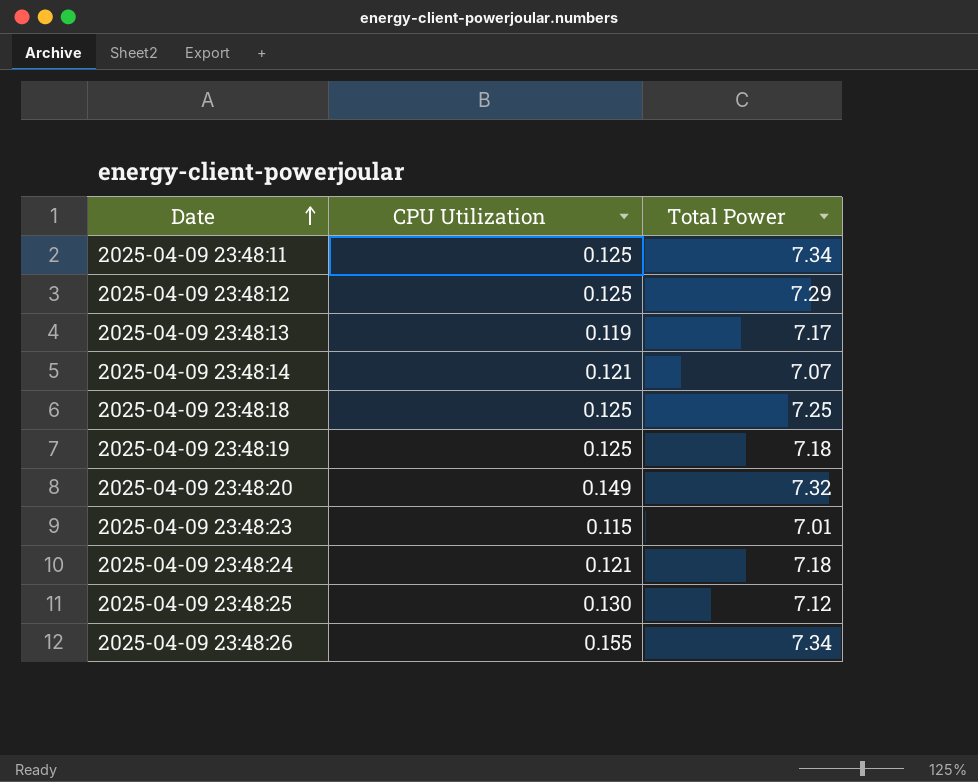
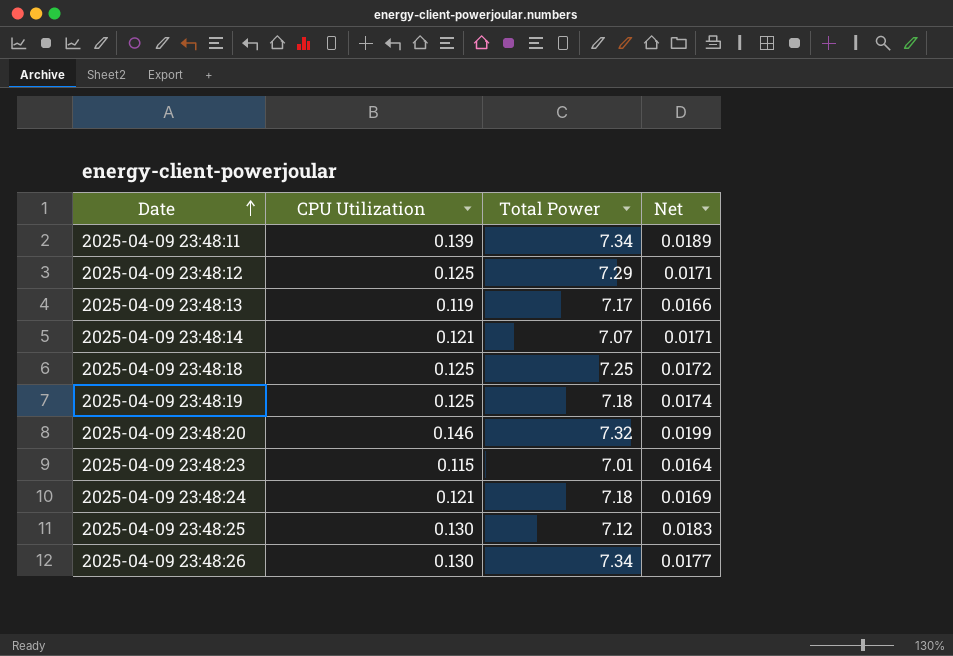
column Net | formula: none -> [CPU Utilization] / [Total Power]
2025-04-09 23:48:11 | CPU Utilization: 0.125 -> 0.139
2025-04-09 23:48:20 | CPU Utilization: 0.149 -> 0.146
2025-04-09 23:48:26 | CPU Utilization: 0.155 -> 0.130

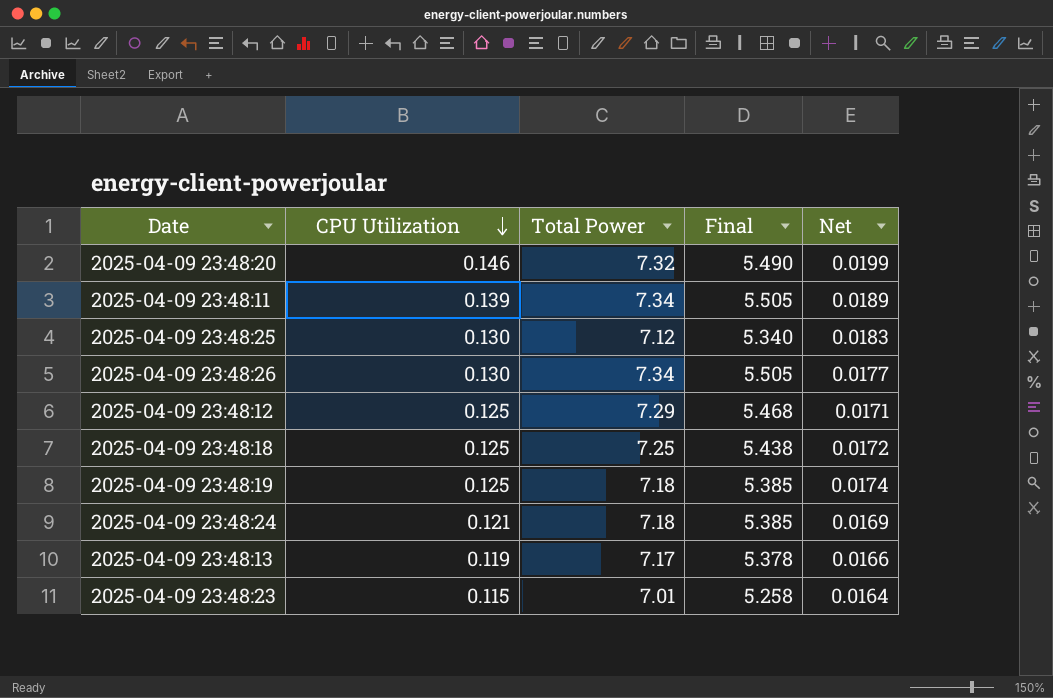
row order: Date ascending -> CPU Utilization descending
column Final | formula: none -> [Total Power] * 0.75
row 2025-04-09 23:48:14: 0.121 | 7.07 | 0.0171 -> none

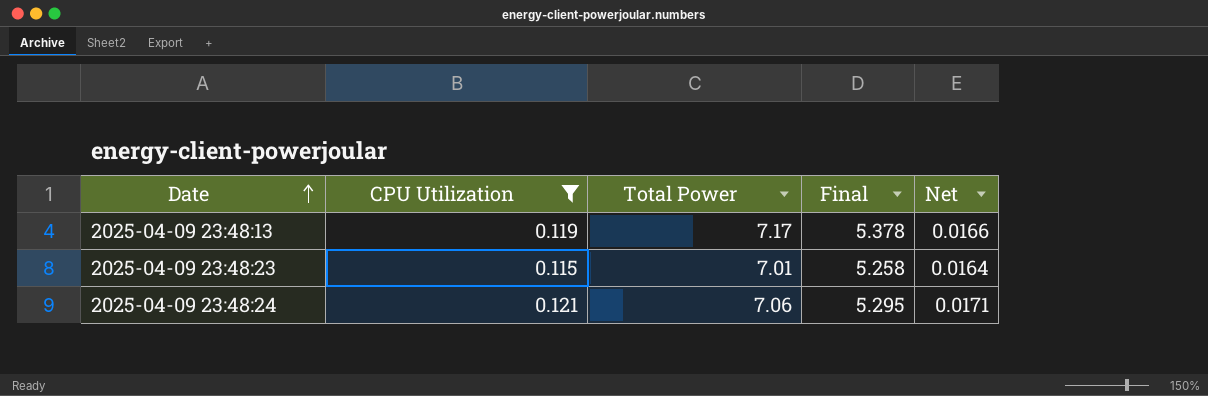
filter: none -> CPU Utilization <= 0.121
row order: CPU Utilization descending -> Date ascending
2025-04-09 23:48:24 | Total Power: 7.18 -> 7.06
2025-04-09 23:48:24 | Final: 5.385 -> 5.295
2025-04-09 23:48:24 | Net: 0.0169 -> 0.0171

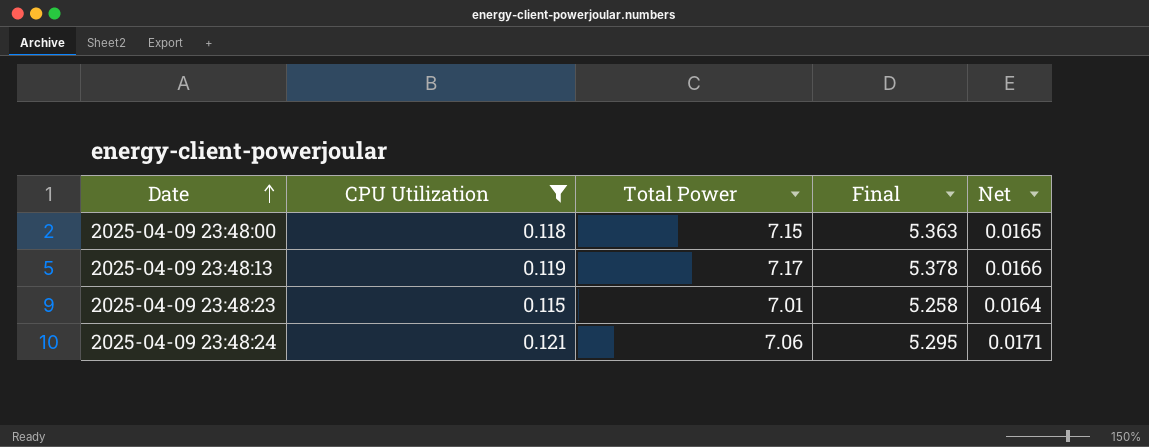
row 2025-04-09 23:48:00: none -> 0.118 | 7.15 | 5.363 | 0.0165

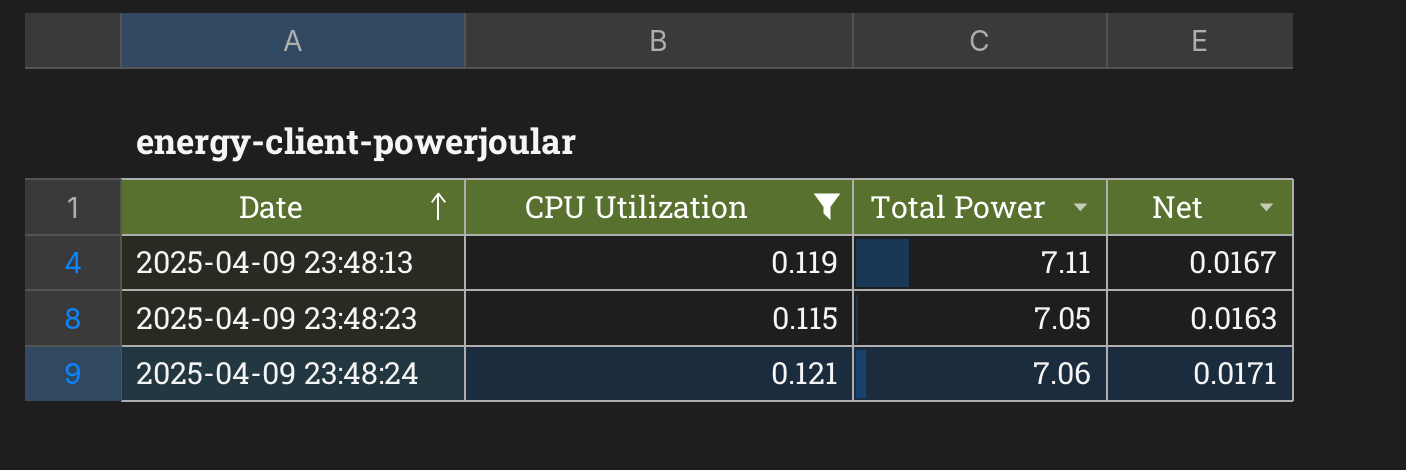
column Final | formula: [Total Power] * 0.75 -> none
row 2025-04-09 23:48:00: 0.118 | 7.15 | 5.363 | 0.0165 -> none
2025-04-09 23:48:13 | Total Power: 7.17 -> 7.11
2025-04-09 23:48:13 | Net: 0.0166 -> 0.0167
2025-04-09 23:48:23 | Total Power: 7.01 -> 7.05
2025-04-09 23:48:23 | Net: 0.0164 -> 0.0163

